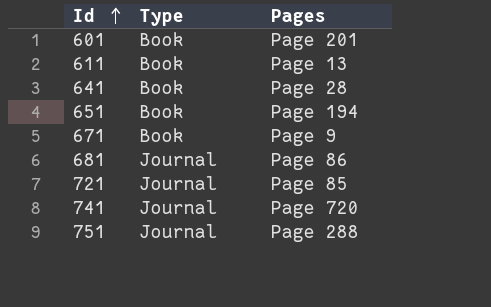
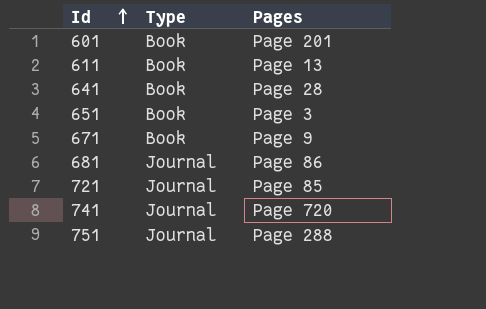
651 | Pages: Page 194 -> Page 3

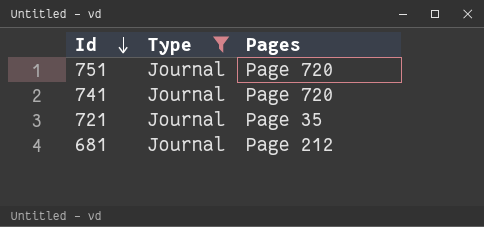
filter: none -> Type = Journal
row order: Id ascending -> Id descending
751 | Pages: Page 288 -> Page 720
721 | Pages: Page 85 -> Page 35
681 | Pages: Page 86 -> Page 212

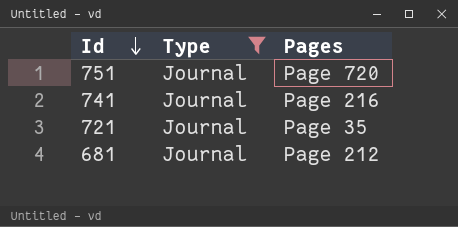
741 | Pages: Page 720 -> Page 216

